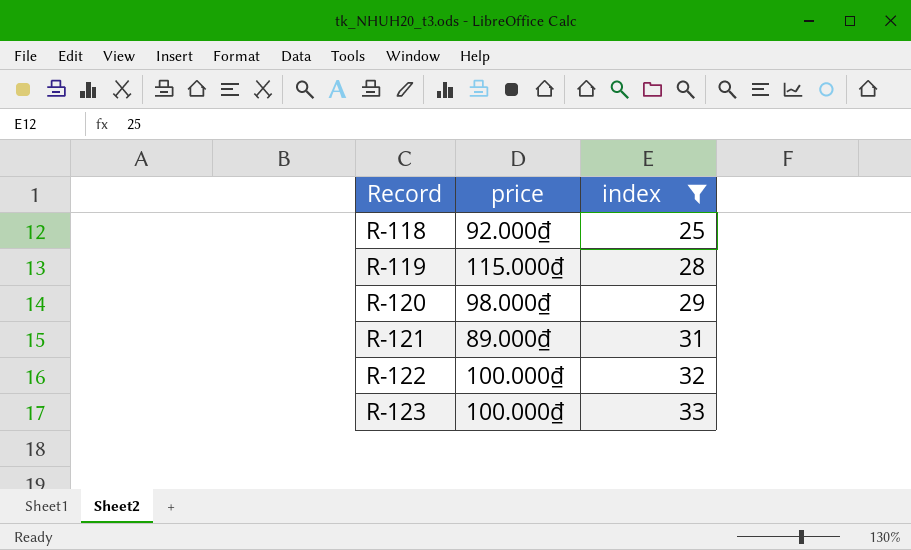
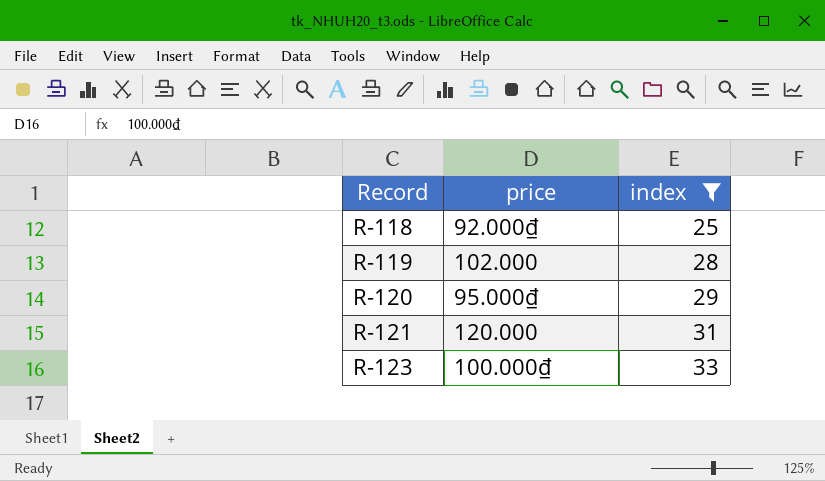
row R-122: 100.000₫ | 32 -> none
R-119 | price: 115.000₫ -> 102.000
R-120 | price: 98.000₫ -> 95.000₫
R-121 | price: 89.000₫ -> 120.000

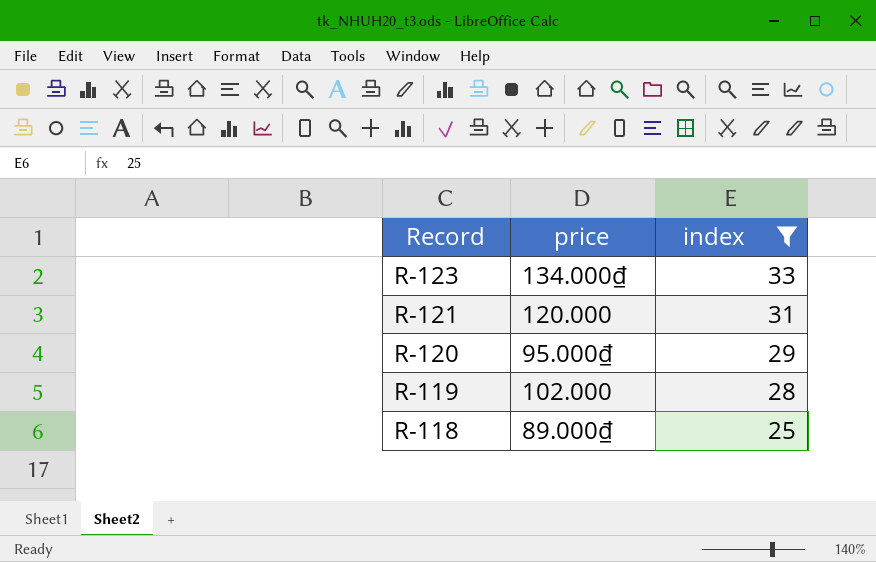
row order: Record ascending -> Record descending
R-123 | price: 100.000₫ -> 134.000₫
R-118 | price: 92.000₫ -> 89.000₫

